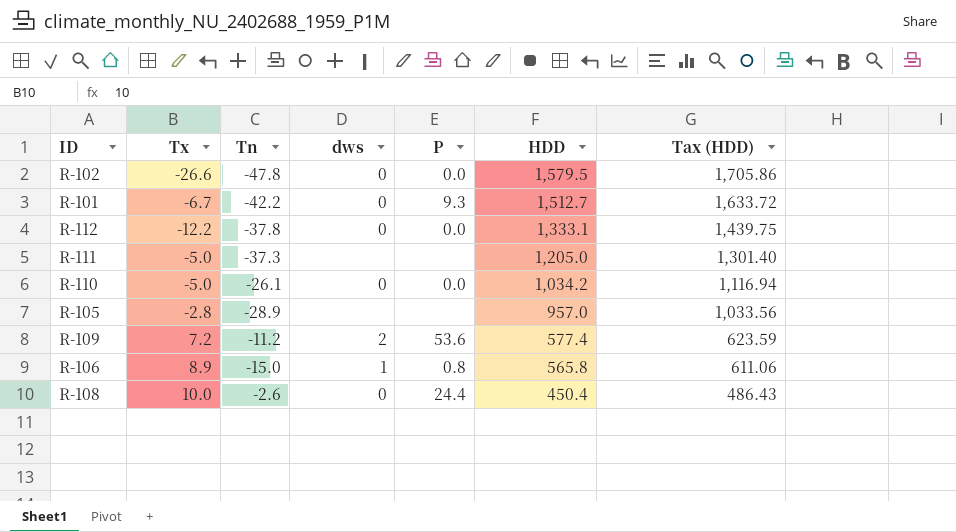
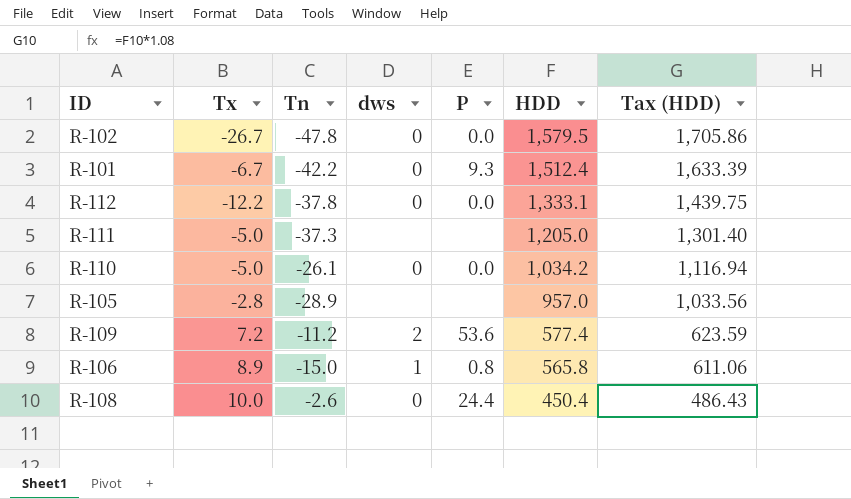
R-102 | Tx: -26.6 -> -26.7
R-101 | HDD: 1,512.7 -> 1,512.4
R-101 | Tax (HDD): 1,633.72 -> 1,633.39

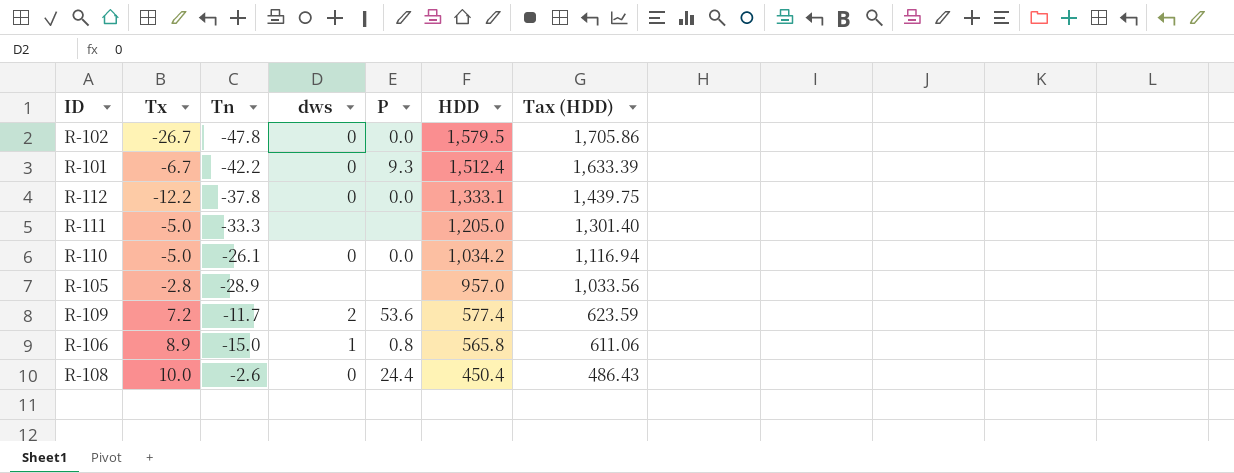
R-111 | Tn: -37.3 -> -33.3
R-109 | Tn: -11.2 -> -11.7

